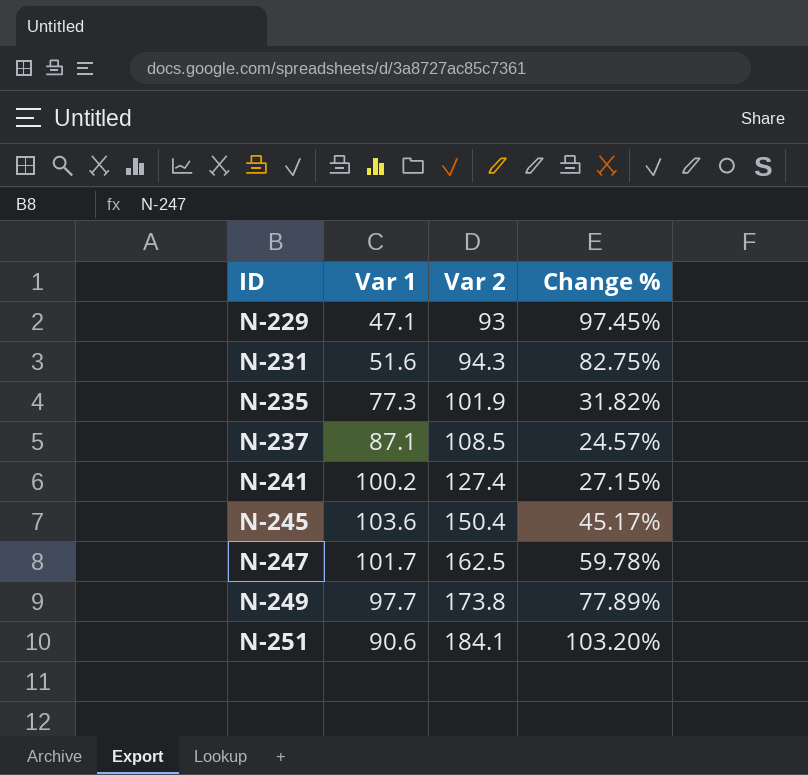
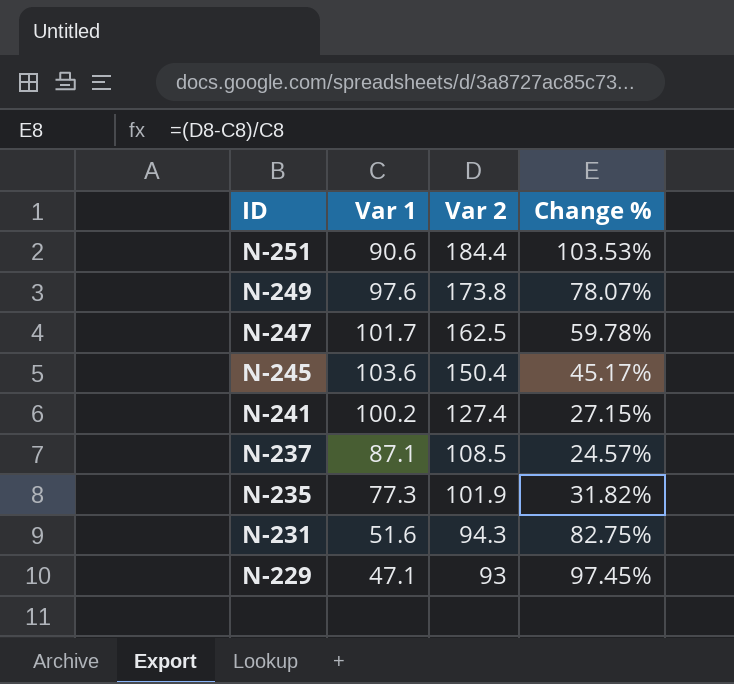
row order: ID ascending -> ID descending
N-251 | Var 2: 184.1 -> 184.4
N-251 | Change %: 103.20% -> 103.53%
N-249 | Var 1: 97.7 -> 97.6
N-249 | Change %: 77.89% -> 78.07%

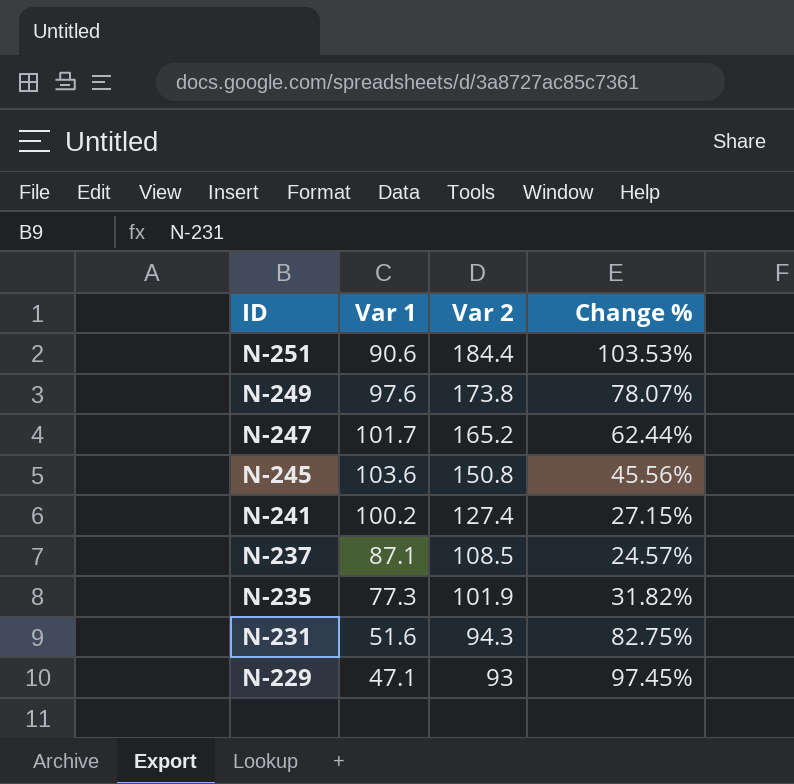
N-247 | Var 2: 162.5 -> 165.2
N-247 | Change %: 59.78% -> 62.44%
N-245 | Var 2: 150.4 -> 150.8
N-245 | Change %: 45.17% -> 45.56%

